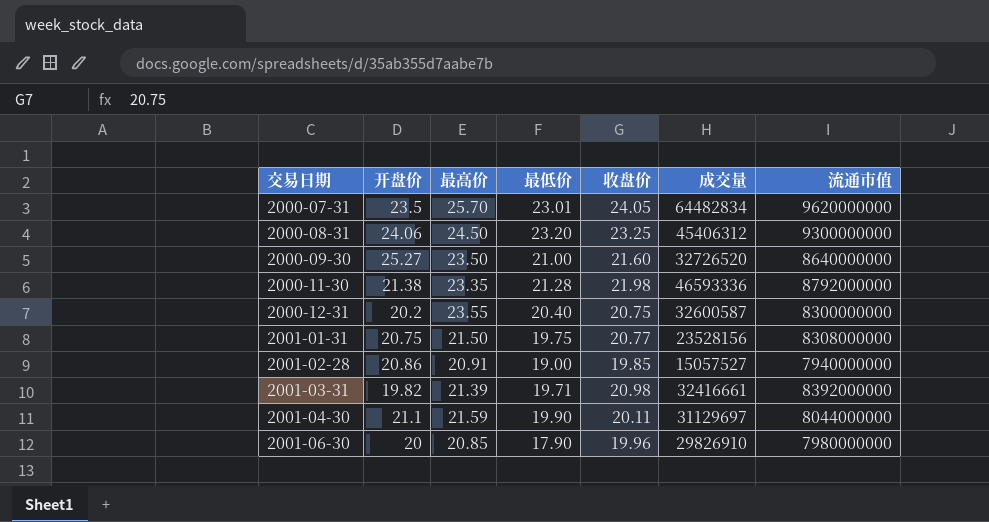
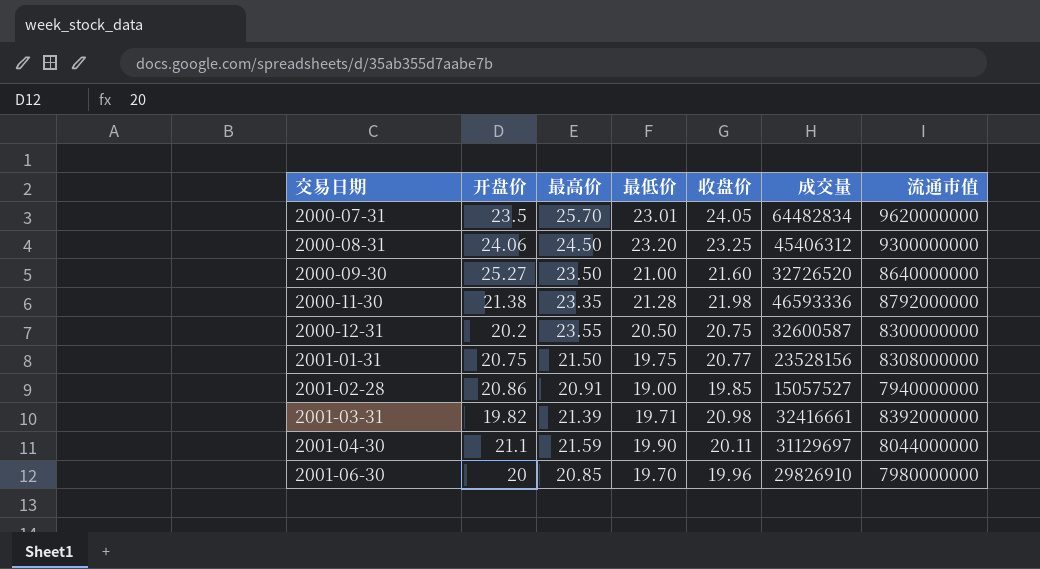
2000-12-31 | 最低价: 20.40 -> 20.50
2001-06-30 | 最低价: 17.90 -> 19.70

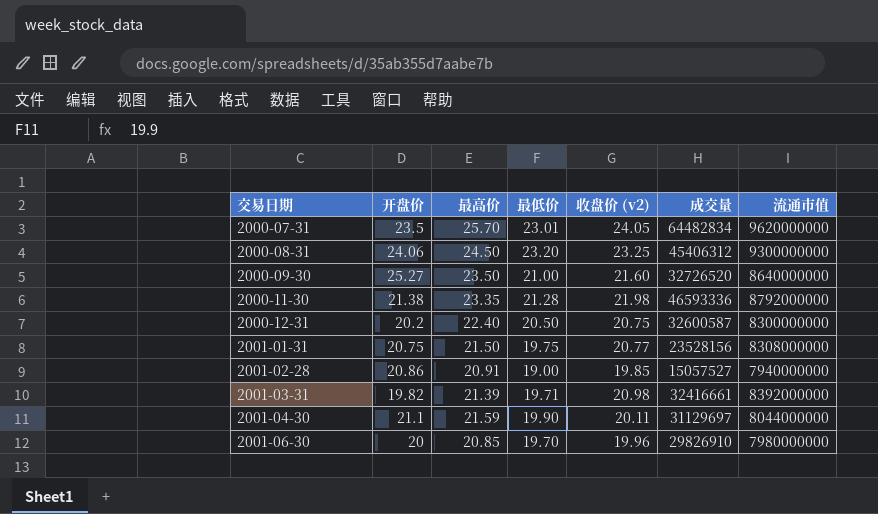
column name: 收盘价 -> 收盘价 (v2)
2000-12-31 | 最高价: 23.55 -> 22.40

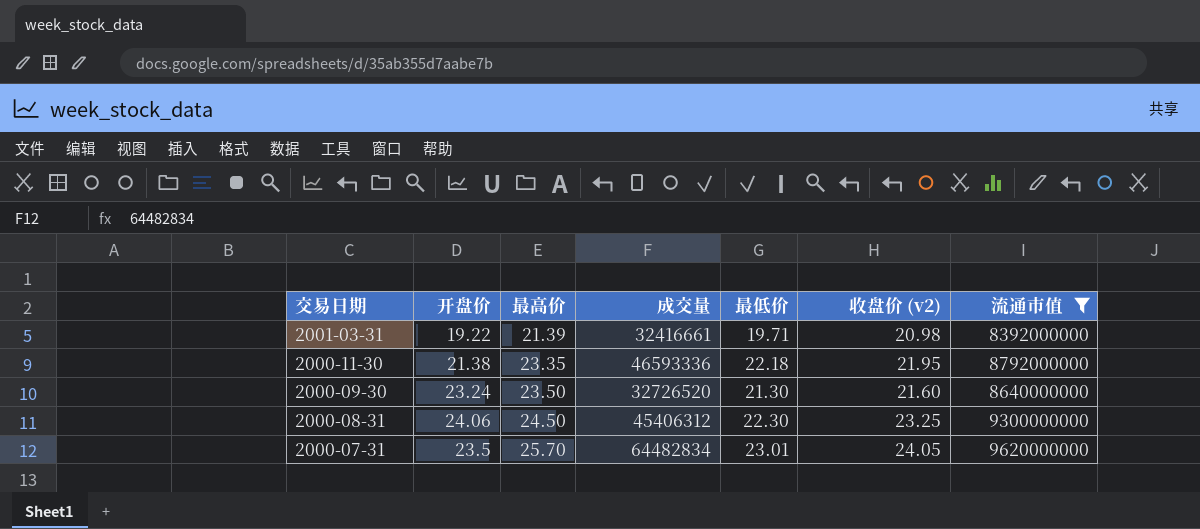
filter: none -> 流通市值 >= 8392000000
row order: 交易日期 ascending -> 交易日期 descending
column 成交量 | position: 6 -> 4
2001-03-31 | 开盘价: 19.82 -> 19.22
2000-11-30 | 最低价: 21.28 -> 22.18
2000-11-30 | 收盘价 (v2): 21.98 -> 21.95
2000-09-30 | 开盘价: 25.27 -> 23.24
2000-09-30 | 最低价: 21.00 -> 21.30
2000-08-31 | 最低价: 23.20 -> 22.30

